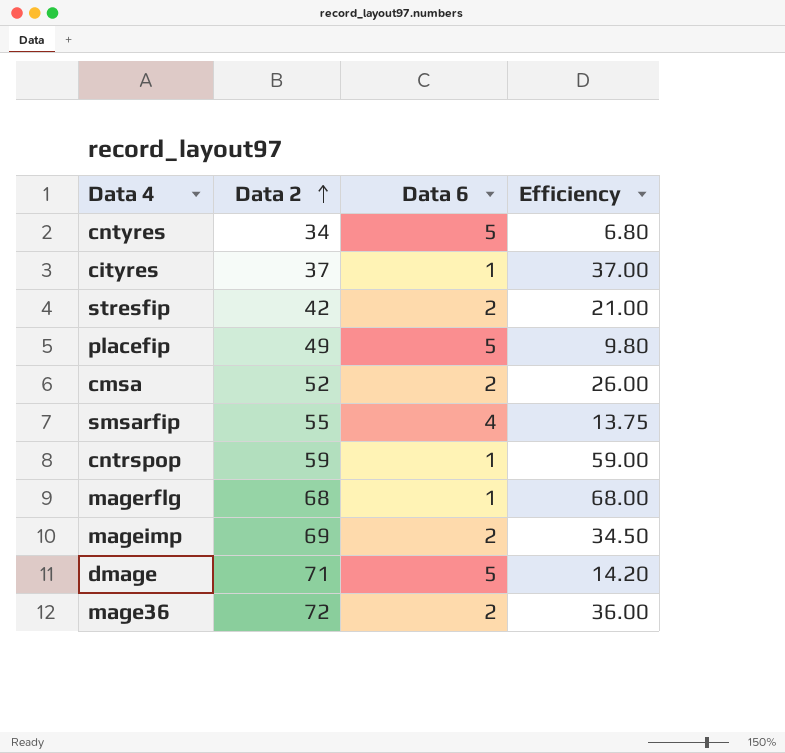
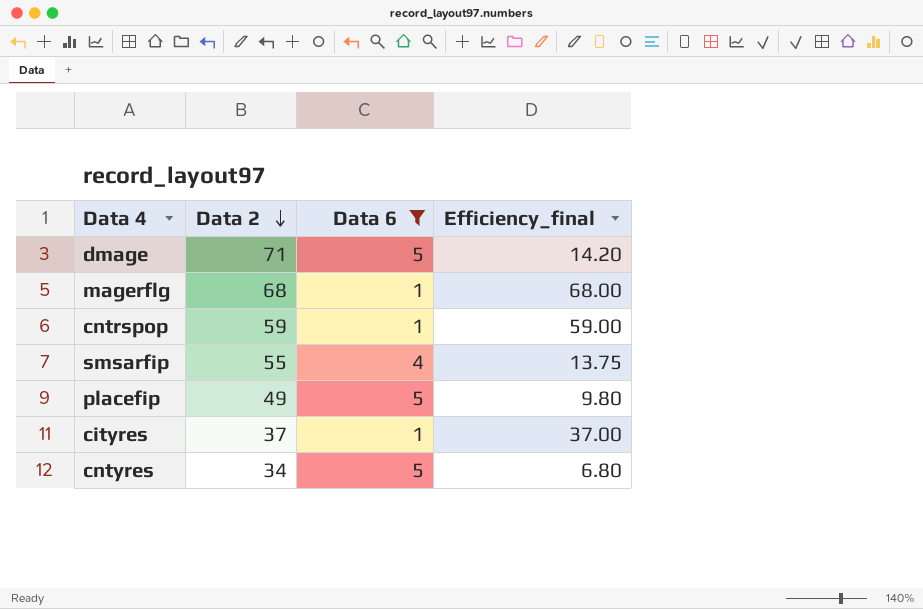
filter: none -> Data 6 != 2
row order: Data 2 ascending -> Data 2 descending
column name: Efficiency -> Efficiency_final

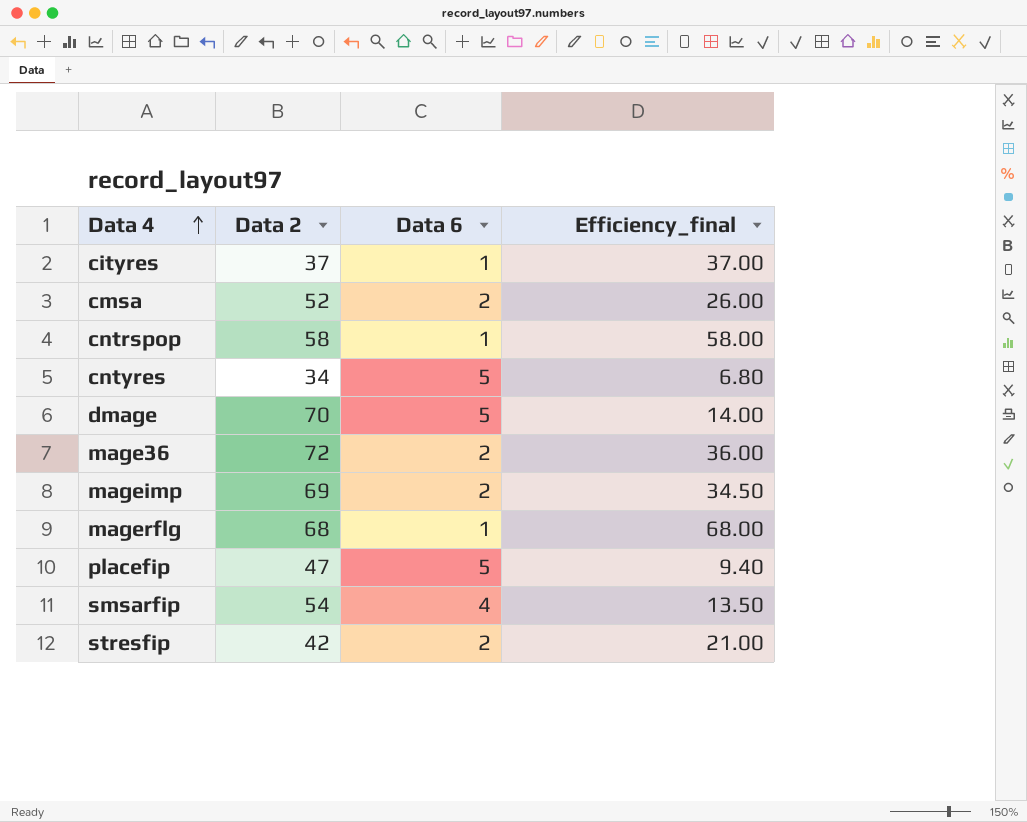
filter: Data 6 != 2 -> none
row order: Data 2 descending -> Data 4 ascending
cntrspop | Data 2: 59 -> 58
cntrspop | Efficiency_final: 59.00 -> 58.00
dmage | Data 2: 71 -> 70
dmage | Efficiency_final: 14.20 -> 14.00
placefip | Data 2: 49 -> 47
placefip | Efficiency_final: 9.80 -> 9.40
smsarfip | Data 2: 55 -> 54
smsarfip | Efficiency_final: 13.75 -> 13.50

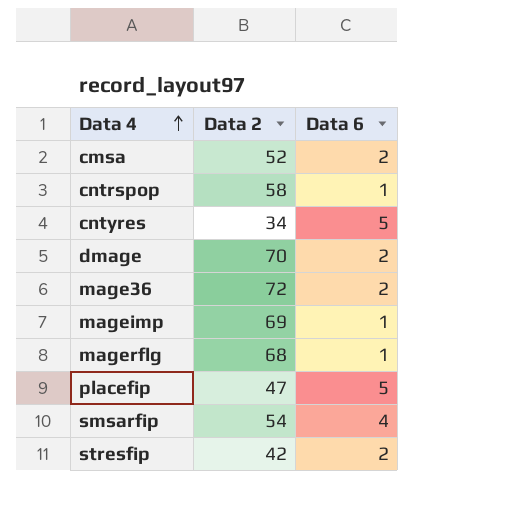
column Efficiency_final | formula: [Data 2] / [Data 6] -> none
row cityres: 37 | 1 | 37.00 -> none
dmage | Data 6: 5 -> 2
mageimp | Data 6: 2 -> 1

